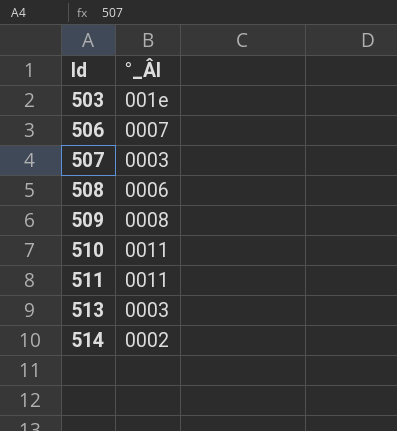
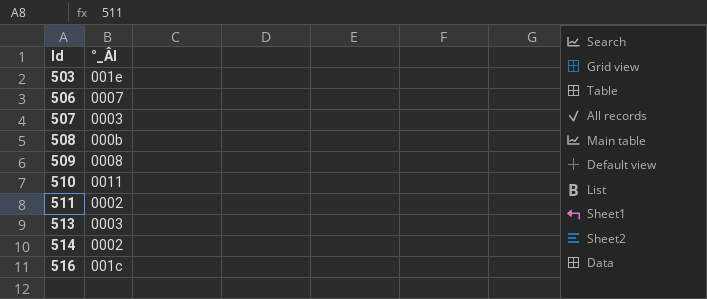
508 | °_ÂI: 0006 -> 000b
511 | °_ÂI: 0011 -> 0002
row 516: none -> 001c

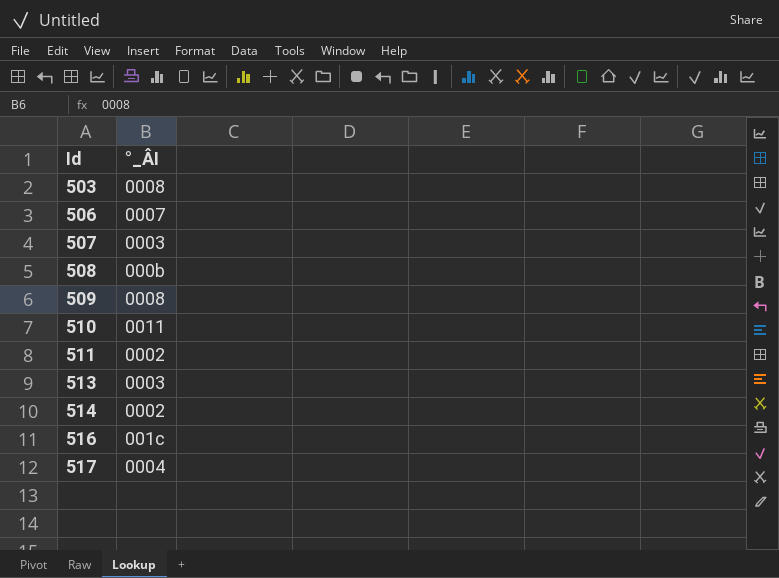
503 | °_ÂI: 001e -> 0008
row 517: none -> 0004

